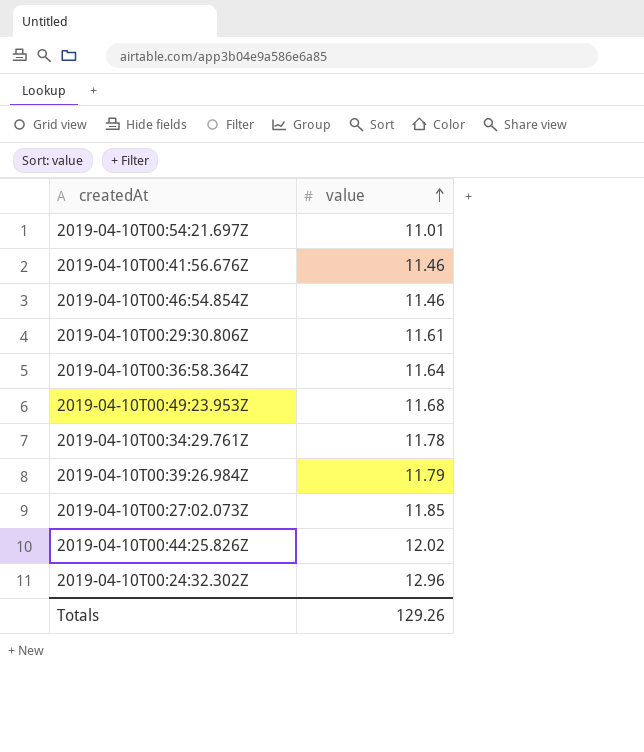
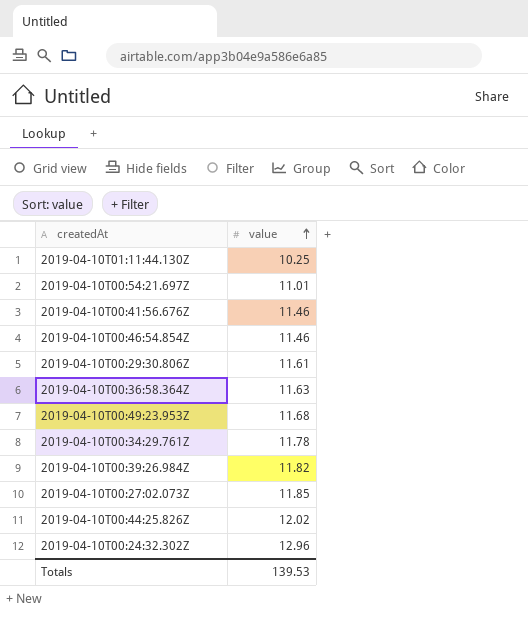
row 2019-04-10T01:11:44.130Z: none -> 10.25
2019-04-10T00:36:58.364Z | value: 11.64 -> 11.63
2019-04-10T00:39:26.984Z | value: 11.79 -> 11.82
Totals | value: 129.26 -> 139.53

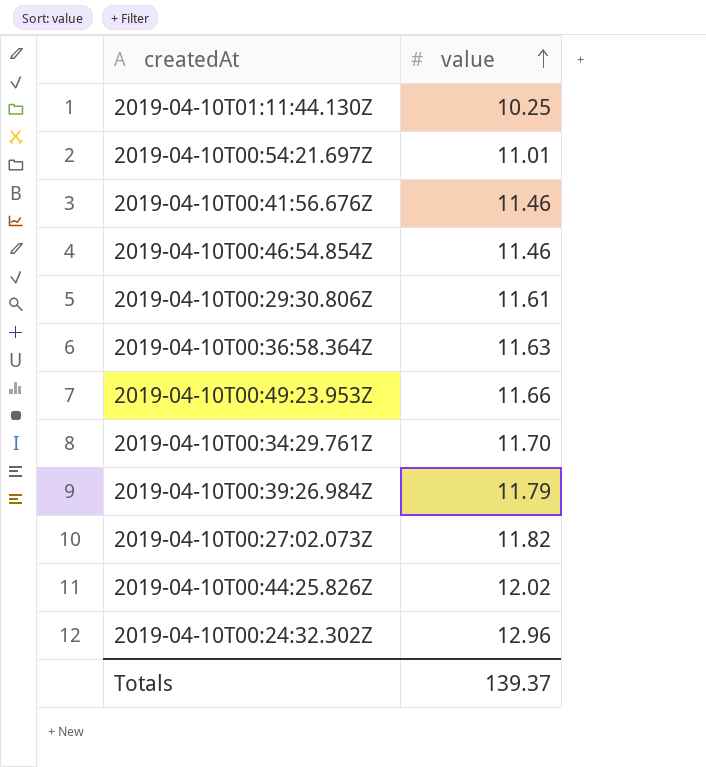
2019-04-10T00:49:23.953Z | value: 11.68 -> 11.66
2019-04-10T00:34:29.761Z | value: 11.78 -> 11.70
2019-04-10T00:39:26.984Z | value: 11.82 -> 11.79
2019-04-10T00:27:02.073Z | value: 11.85 -> 11.82
Totals | value: 139.53 -> 139.37

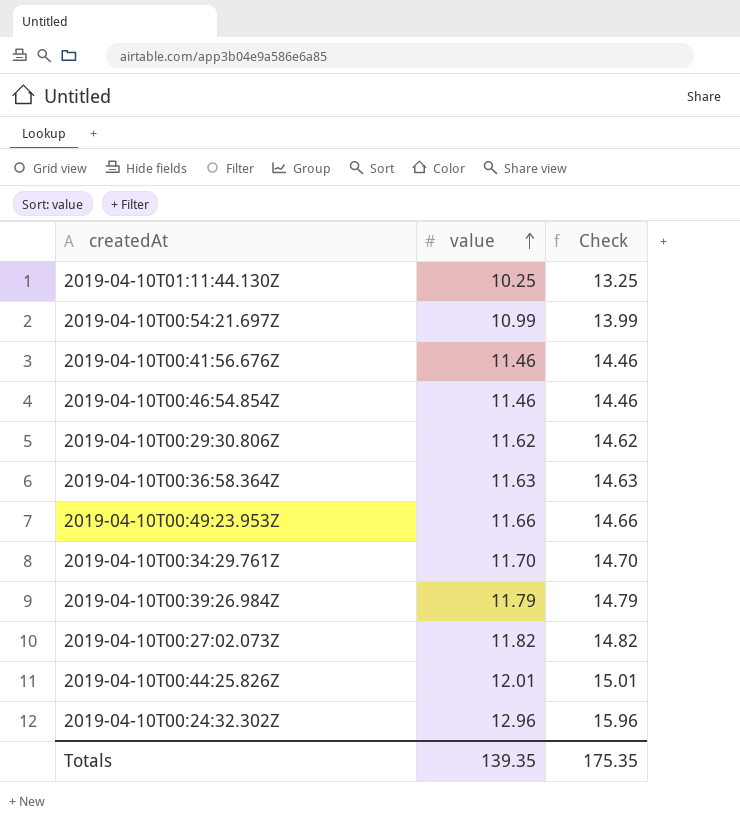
column Check | formula: none -> [value] + 3
2019-04-10T00:54:21.697Z | value: 11.01 -> 10.99
2019-04-10T00:29:30.806Z | value: 11.61 -> 11.62
2019-04-10T00:44:25.826Z | value: 12.02 -> 12.01
Totals | value: 139.37 -> 139.35

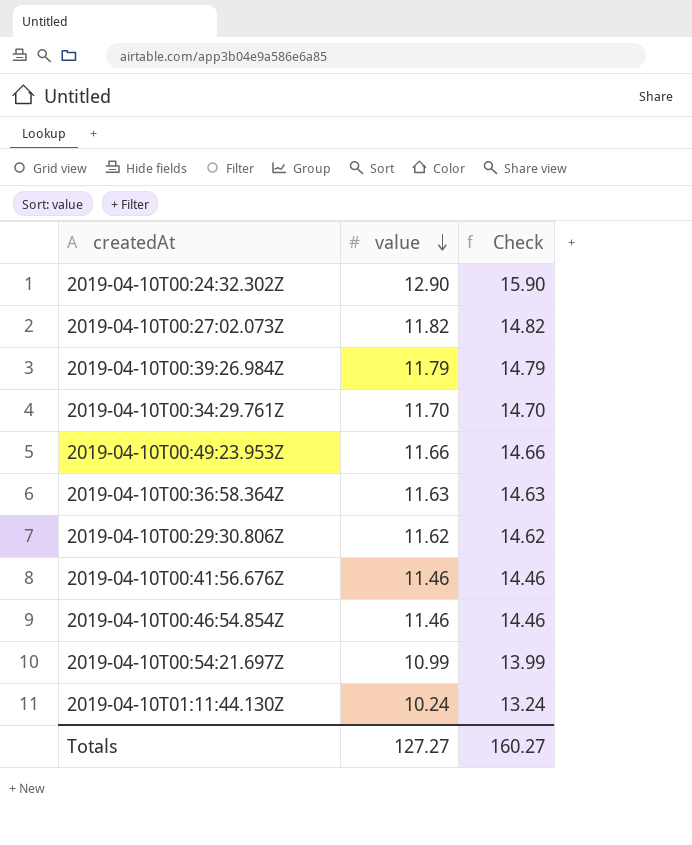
row order: value ascending -> value descending
row 2019-04-10T00:44:25.826Z: 12.01 | 15.01 -> none
2019-04-10T00:24:32.302Z | value: 12.96 -> 12.90
2019-04-10T00:24:32.302Z | Check: 15.96 -> 15.90
2019-04-10T01:11:44.130Z | value: 10.25 -> 10.24
2019-04-10T01:11:44.130Z | Check: 13.25 -> 13.24
Totals | value: 139.35 -> 127.27
Totals | Check: 175.35 -> 160.27

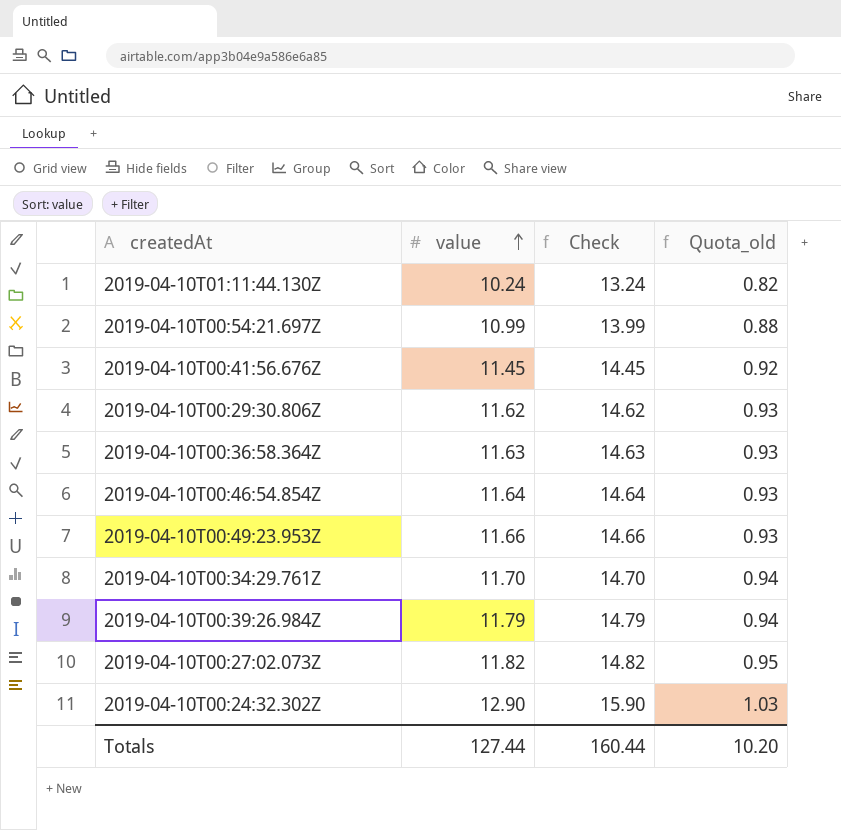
row order: value descending -> value ascending
column Quota_old | formula: none -> [value] * 0.08
2019-04-10T00:41:56.676Z | value: 11.46 -> 11.45
2019-04-10T00:41:56.676Z | Check: 14.46 -> 14.45
2019-04-10T00:46:54.854Z | value: 11.46 -> 11.64
2019-04-10T00:46:54.854Z | Check: 14.46 -> 14.64
Totals | value: 127.27 -> 127.44
Totals | Check: 160.27 -> 160.44

